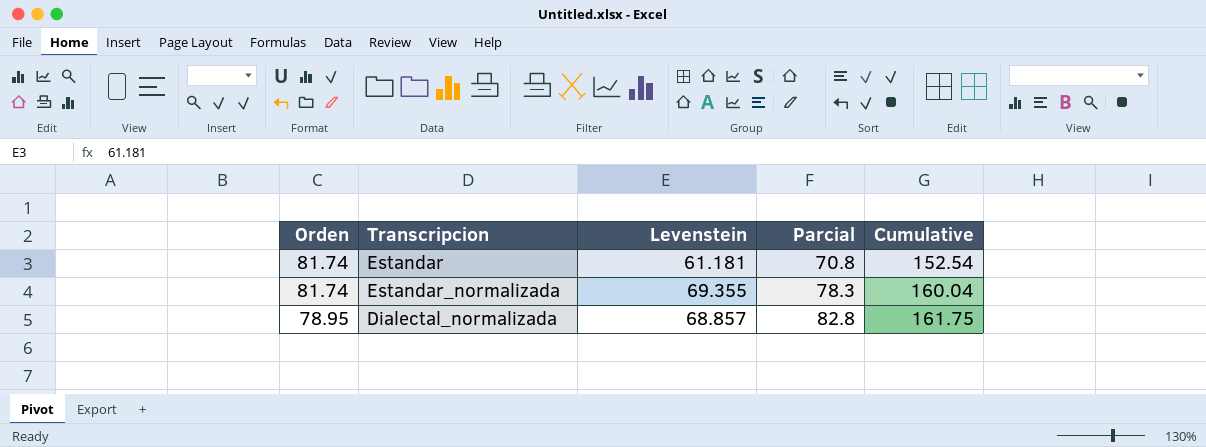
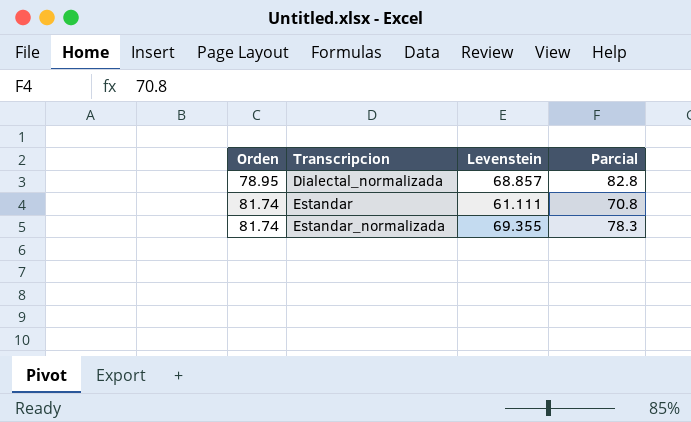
row order: Orden descending -> Orden ascending
column Cumulative | formula: [Orden] + [Parcial] -> none
Estandar | Levenstein: 61.181 -> 61.111

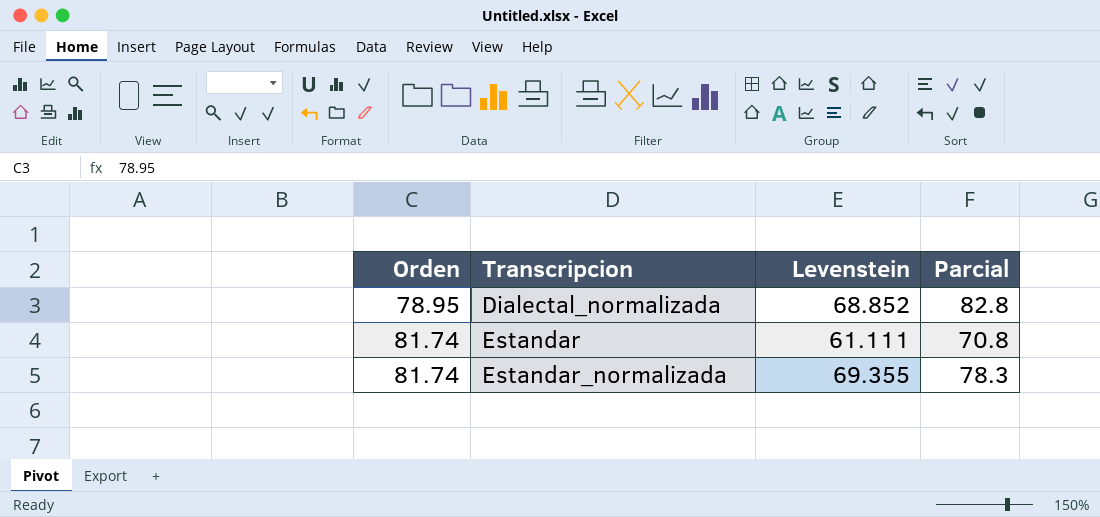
Dialectal_normalizada | Levenstein: 68.857 -> 68.852

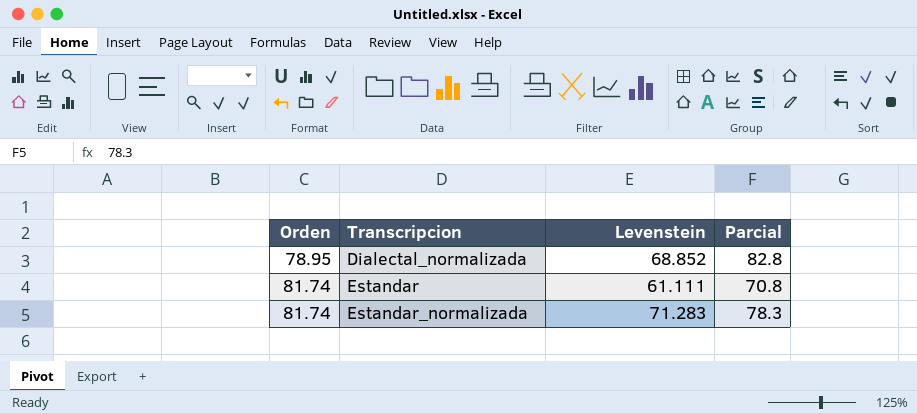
Estandar_normalizada | Levenstein: 69.355 -> 71.283

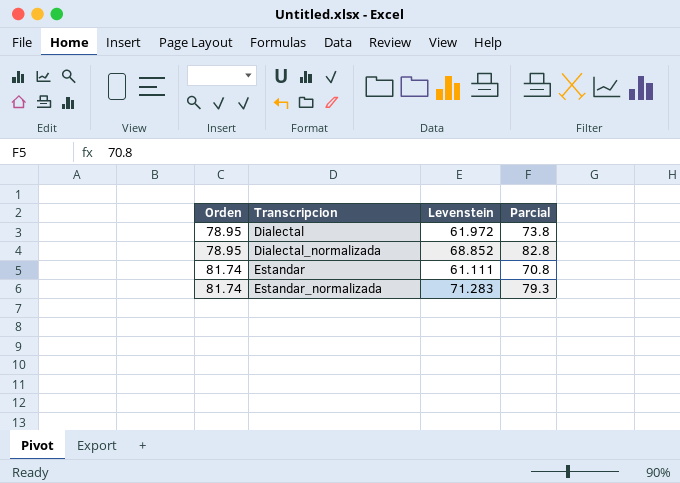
row Dialectal: none -> 78.95 | 61.972 | 73.8
Estandar_normalizada | Parcial: 78.3 -> 79.3

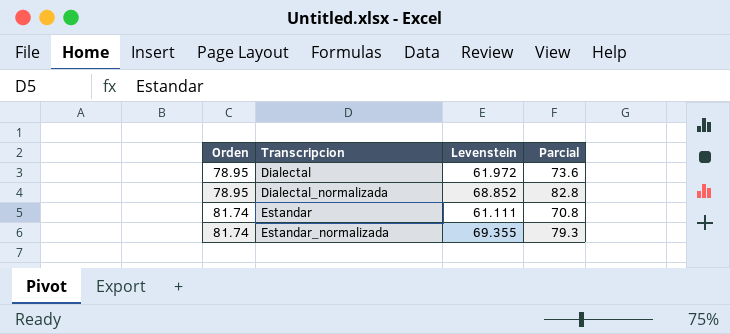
Dialectal | Parcial: 73.8 -> 73.6
Estandar_normalizada | Levenstein: 71.283 -> 69.355

